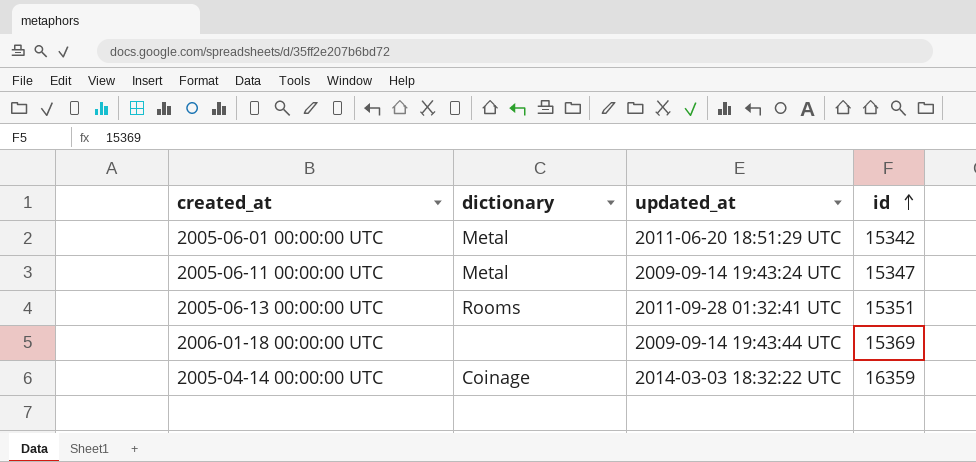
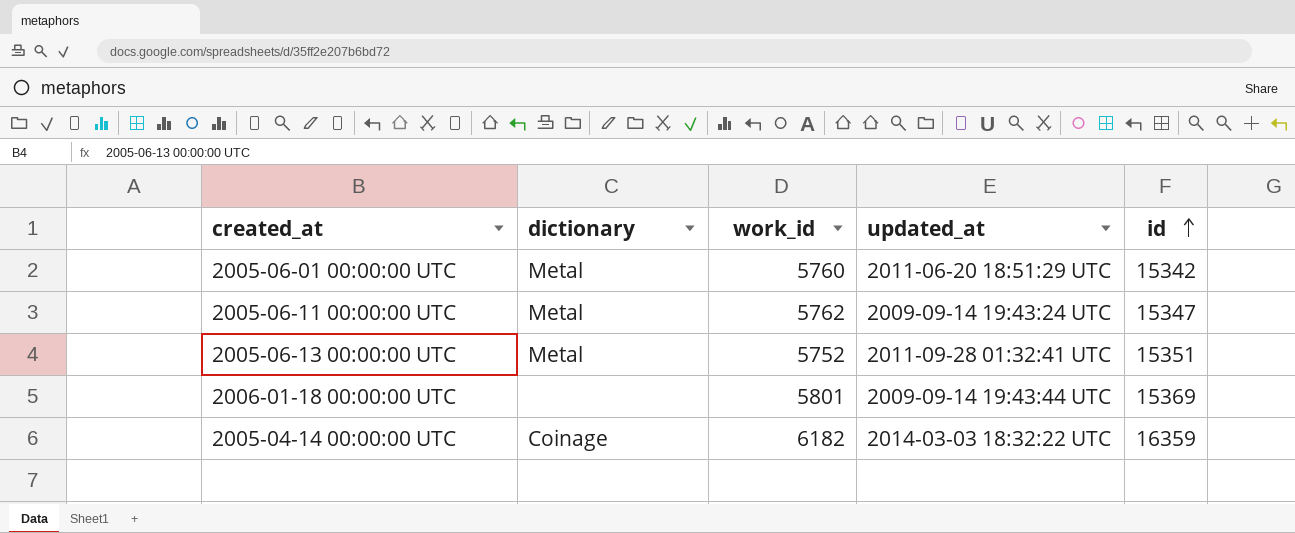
column work_id | position: none -> 3
2005-06-13 00:00:00 UTC | dictionary: Rooms -> Metal

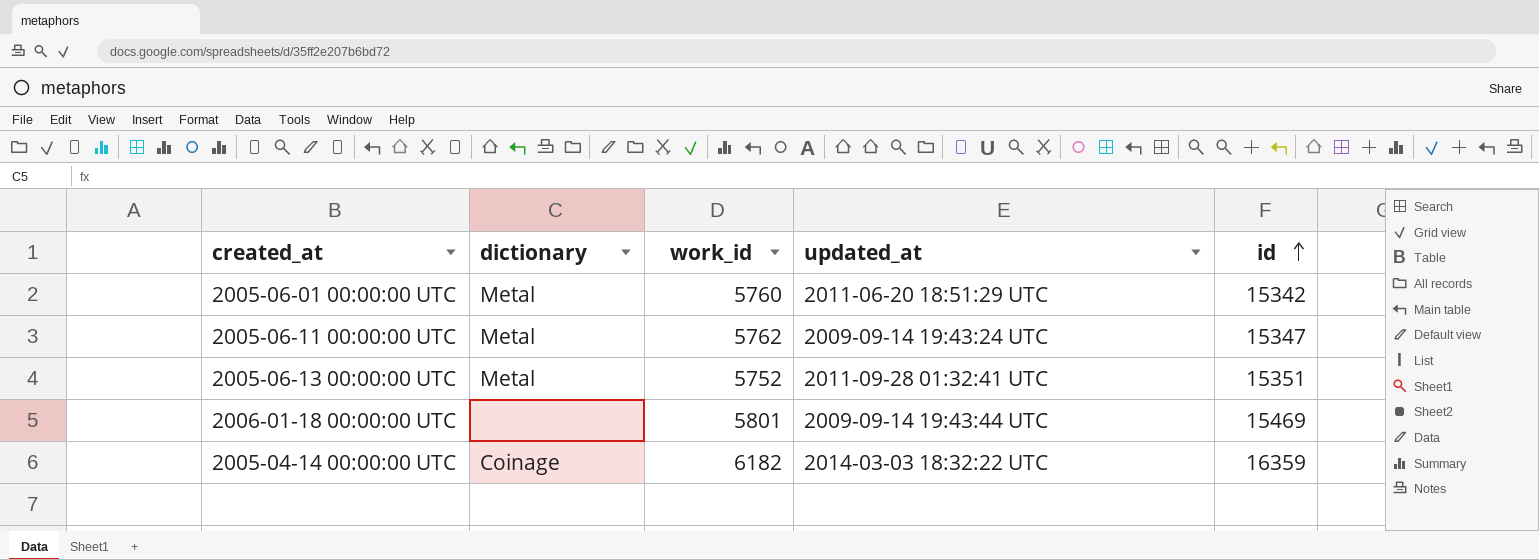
2006-01-18 00:00:00 UTC | id: 15369 -> 15469

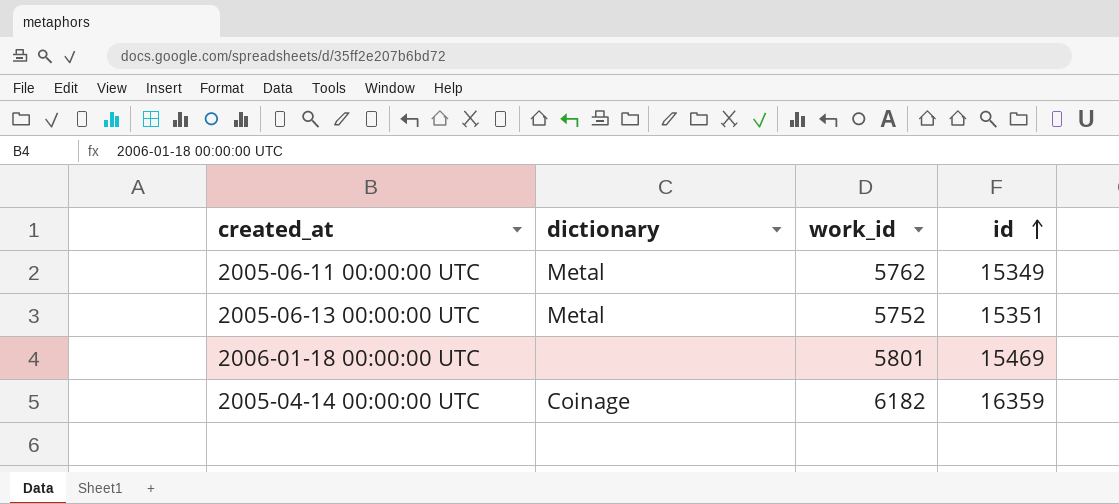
column updated_at | position: 4 -> none
row 2005-06-01 00:00:00 UTC: Metal | 5760 | 2011-06-20 18:51:29 UTC | 15342 -> none
2005-06-11 00:00:00 UTC | id: 15347 -> 15349

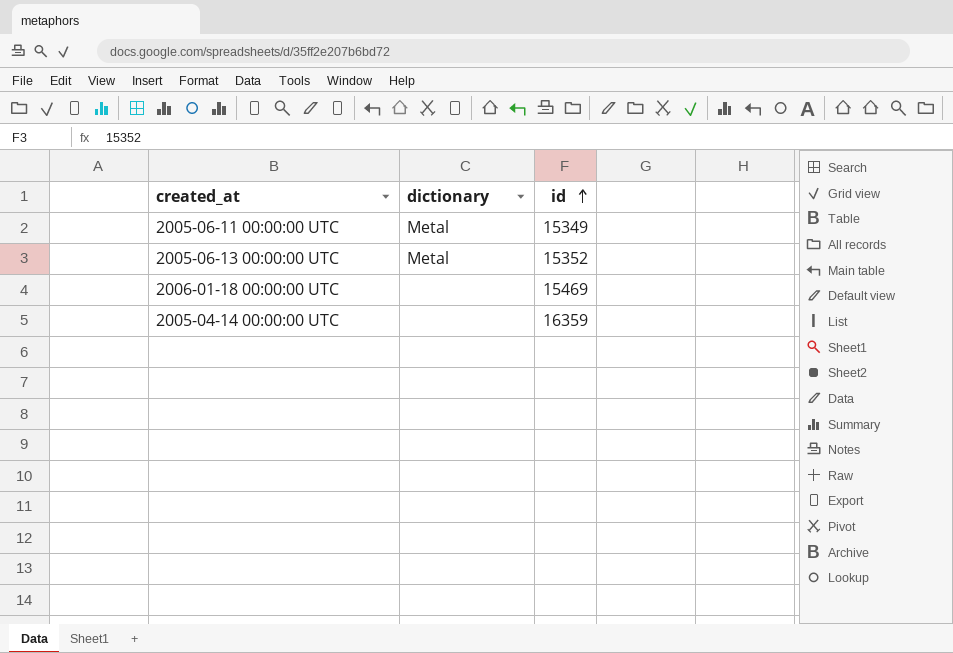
column work_id | position: 3 -> none
2005-06-13 00:00:00 UTC | id: 15351 -> 15352
2005-04-14 00:00:00 UTC | dictionary: Coinage -> none

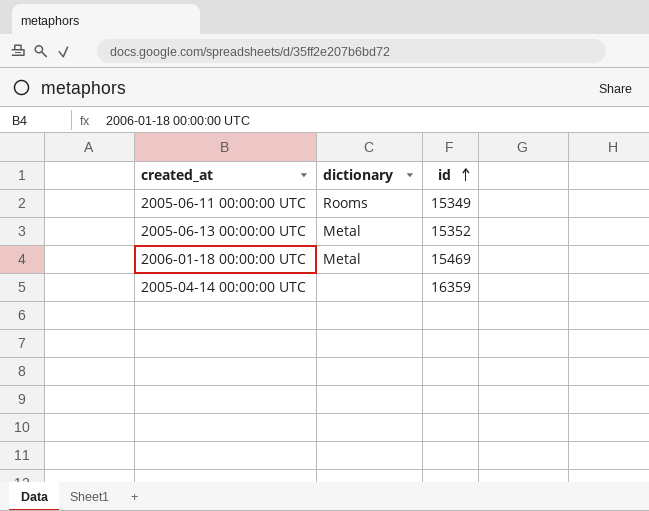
2005-06-11 00:00:00 UTC | dictionary: Metal -> Rooms
2006-01-18 00:00:00 UTC | dictionary: none -> Metal

